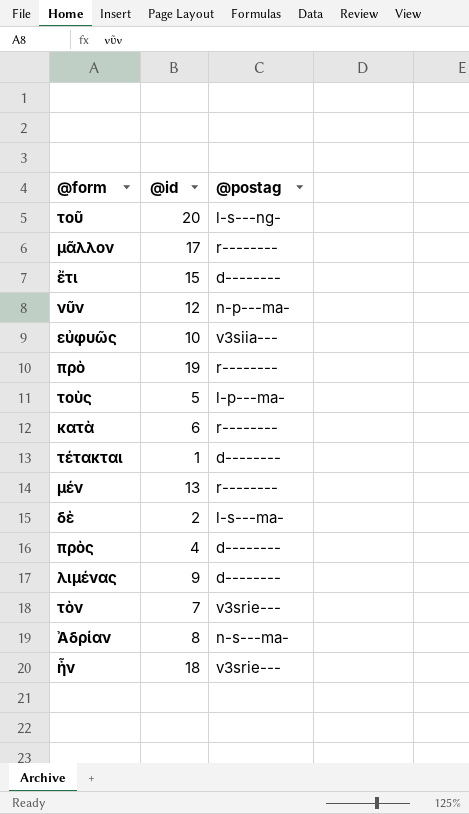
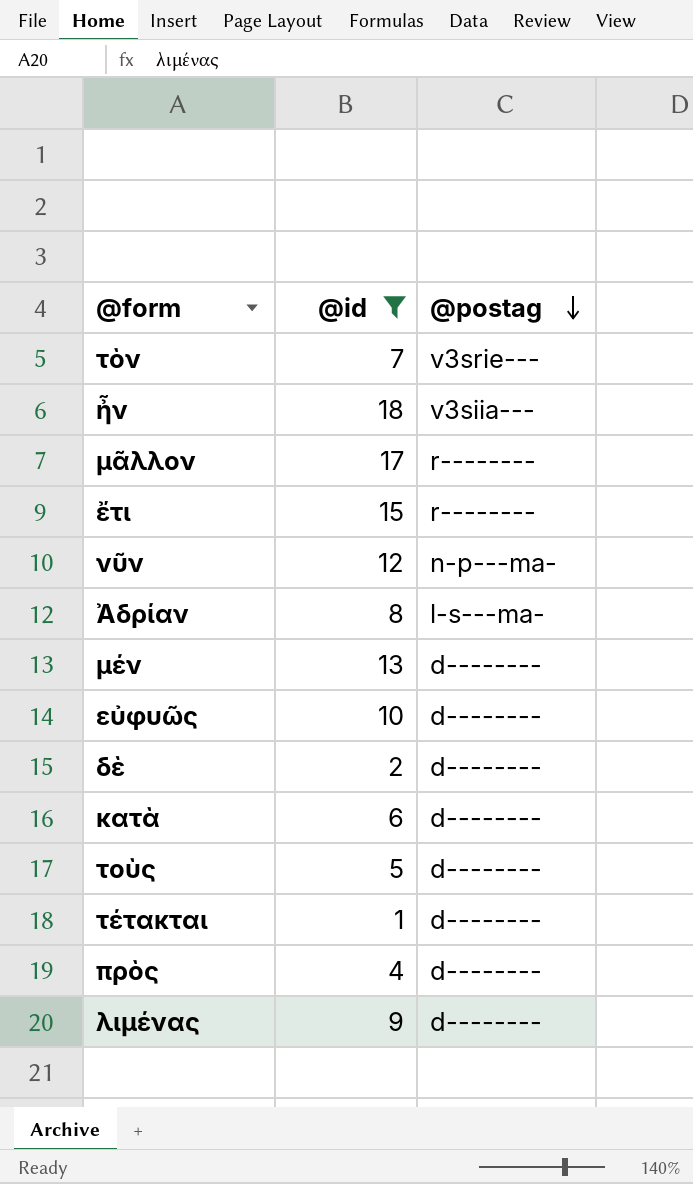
filter: none -> @id <= 18
row order: none -> @postag descending
ἦν | @postag: v3srie--- -> v3siia---
ἔτι | @postag: d-------- -> r--------
Ἀδρίαν | @postag: n-s---ma- -> l-s---ma-
μέν | @postag: r-------- -> d--------
εὐφυῶς | @postag: v3siia--- -> d--------
δὲ | @postag: l-s---ma- -> d--------
κατὰ | @postag: r-------- -> d--------
τοὺς | @postag: l-p---ma- -> d--------

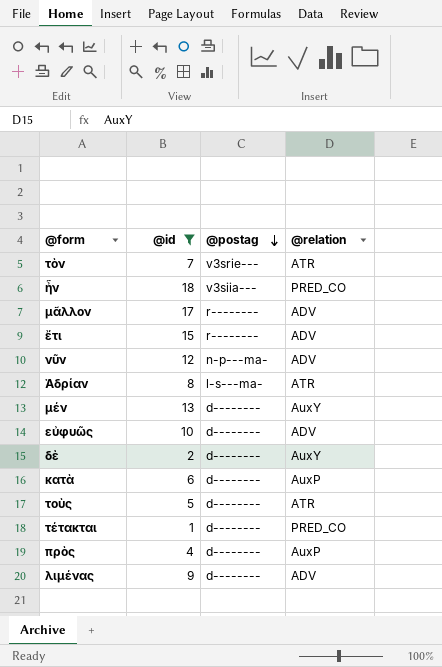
column @relation | position: none -> 4

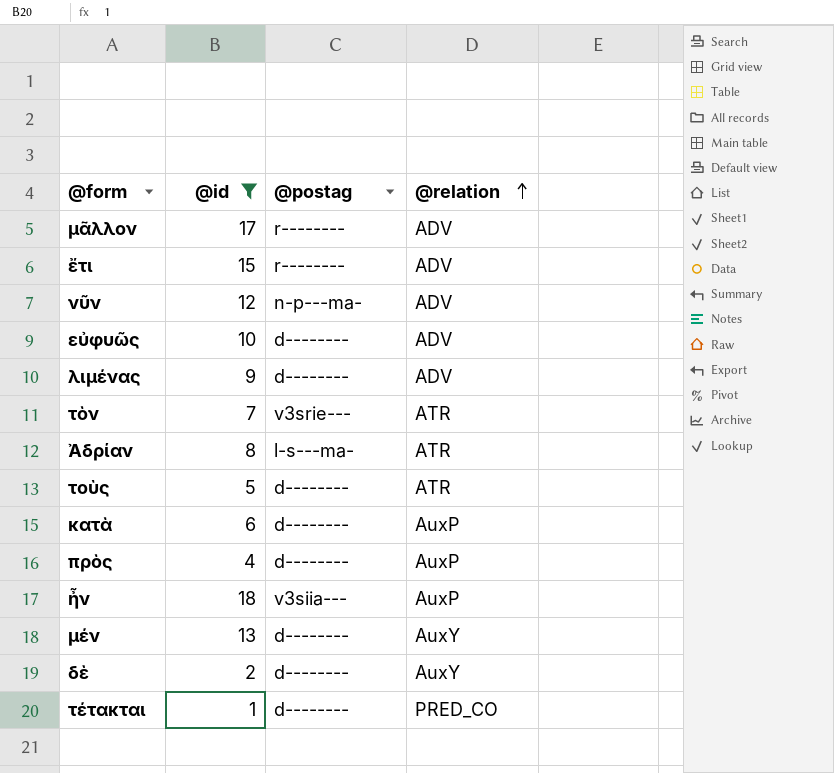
row order: @postag descending -> @relation ascending
ἦν | @relation: PRED_CO -> AuxP

